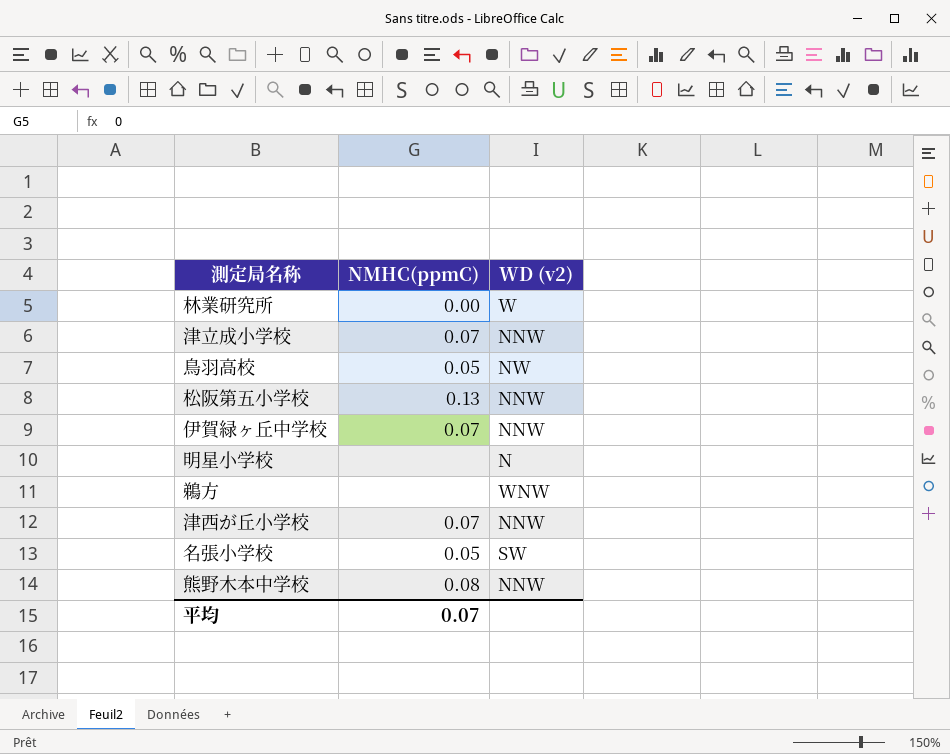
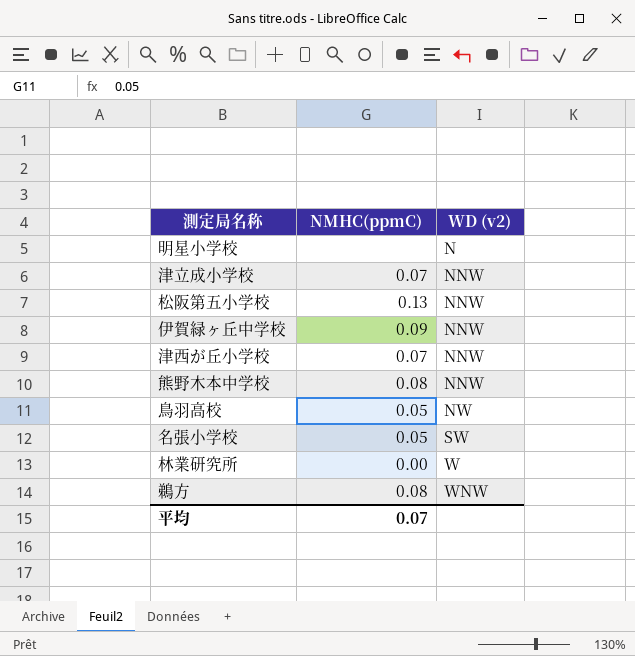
row order: none -> WD (v2) ascending
伊賀緑ヶ丘中学校 | NMHC(ppmC): 0.07 -> 0.09
鵜方 | NMHC(ppmC): none -> 0.08

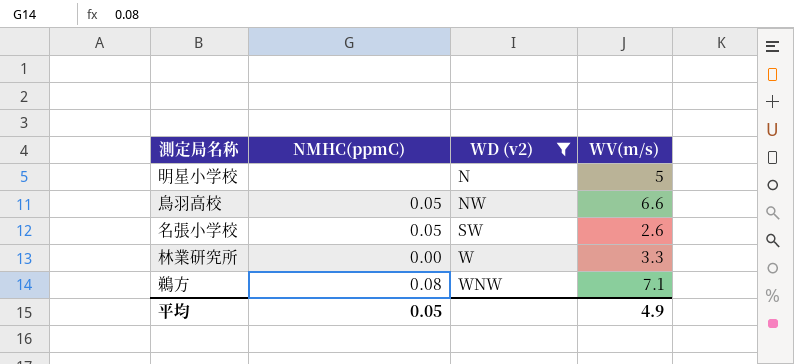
filter: none -> WD (v2) != NNW
column WV(m/s) | position: none -> 4
平均 | NMHC(ppmC): 0.07 -> 0.05

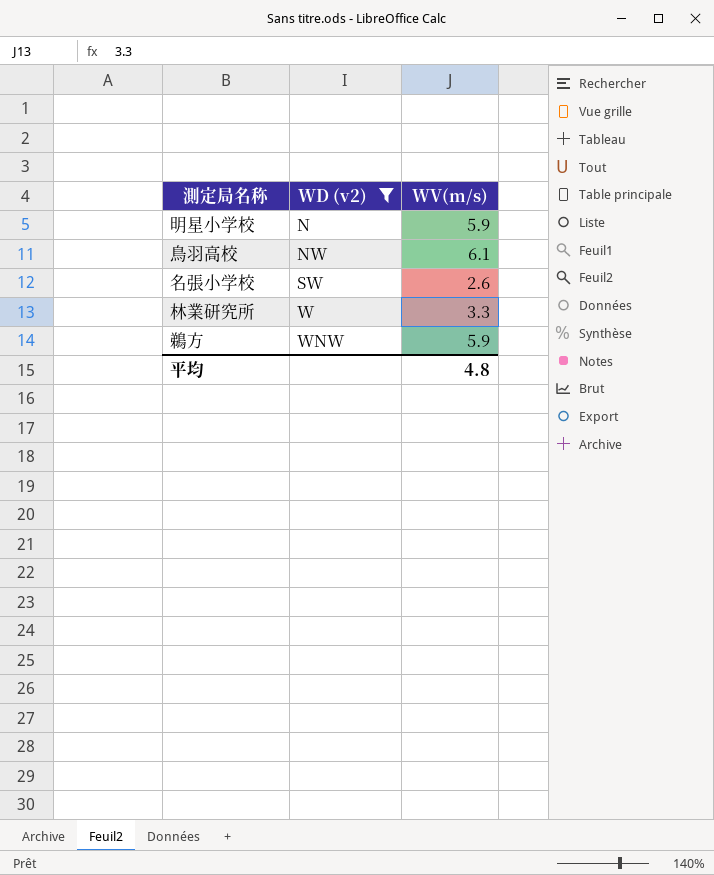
column NMHC(ppmC) | position: 2 -> none
明星小学校 | WV(m/s): 5 -> 5.9
鳥羽高校 | WV(m/s): 6.6 -> 6.1
鵜方 | WV(m/s): 7.1 -> 5.9
平均 | WV(m/s): 4.9 -> 4.8

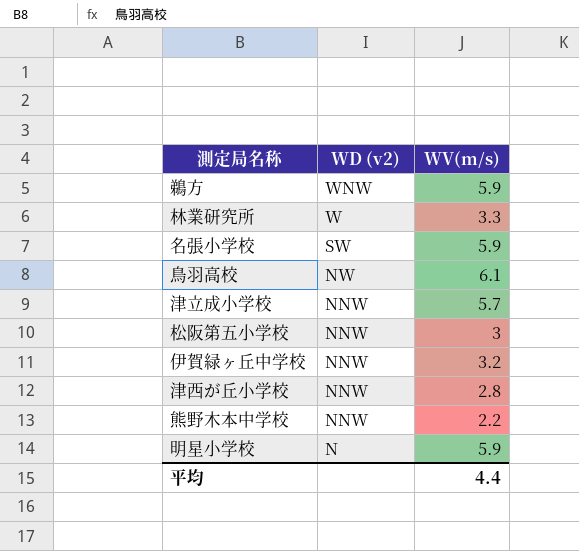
filter: WD (v2) != NNW -> none
row order: WD (v2) ascending -> WD (v2) descending
名張小学校 | WV(m/s): 2.6 -> 5.9
平均 | WV(m/s): 4.8 -> 4.4

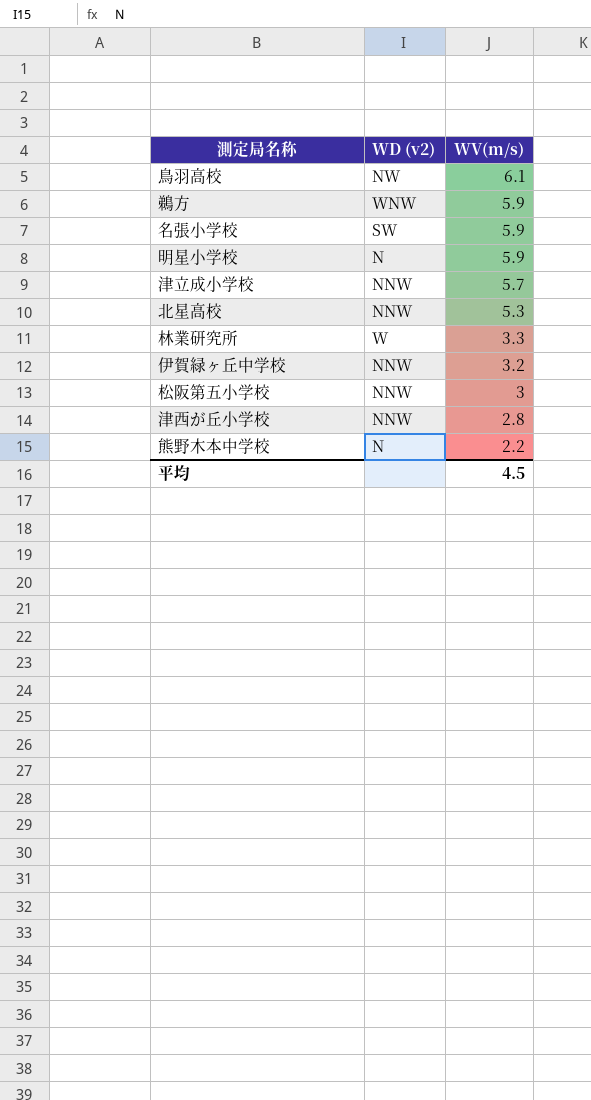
row order: WD (v2) descending -> WV(m/s) descending
row 北星高校: none -> NNW | 5.3
熊野木本中学校 | WD (v2): NNW -> N
平均 | WV(m/s): 4.4 -> 4.5

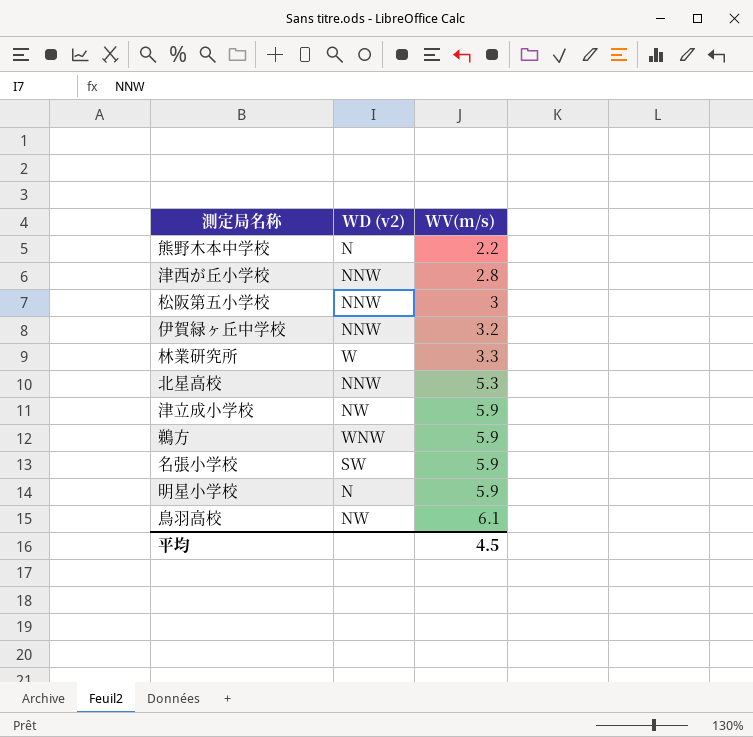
row order: WV(m/s) descending -> WV(m/s) ascending
津立成小学校 | WD (v2): NNW -> NW
津立成小学校 | WV(m/s): 5.7 -> 5.9

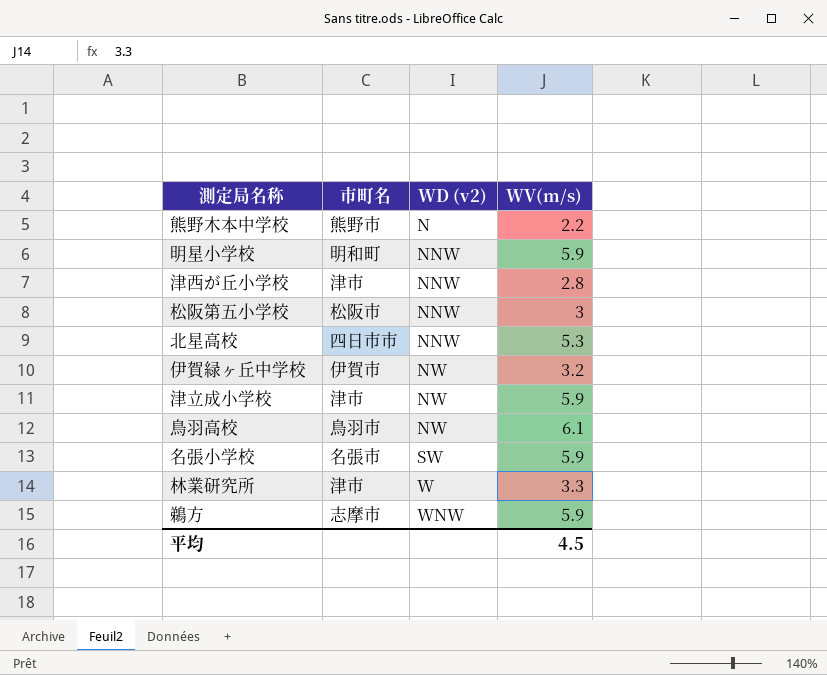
row order: WV(m/s) ascending -> WD (v2) ascending
column 市町名 | position: none -> 2
明星小学校 | WD (v2): N -> NNW
伊賀緑ヶ丘中学校 | WD (v2): NNW -> NW

